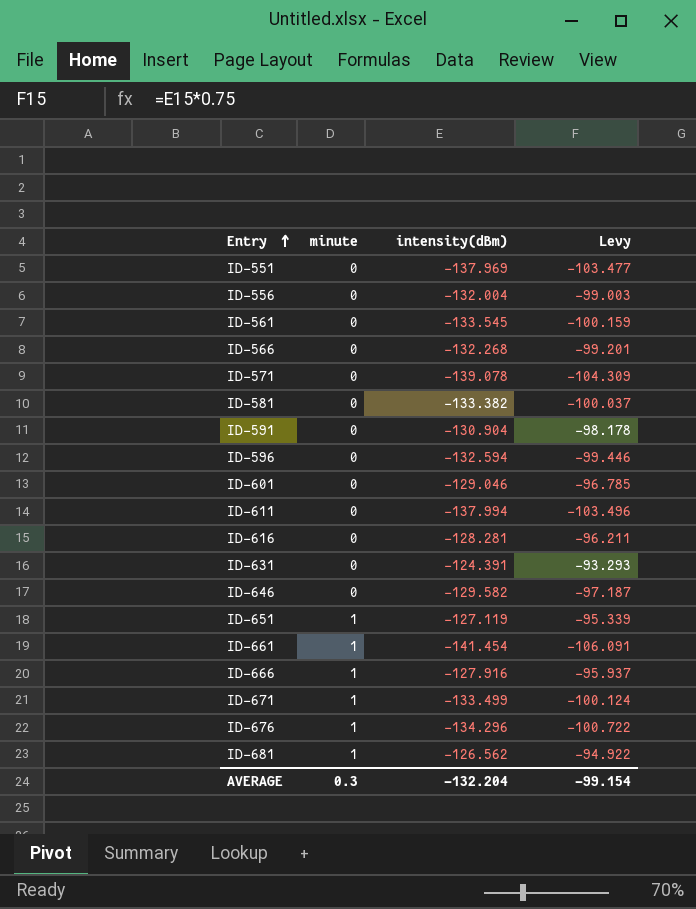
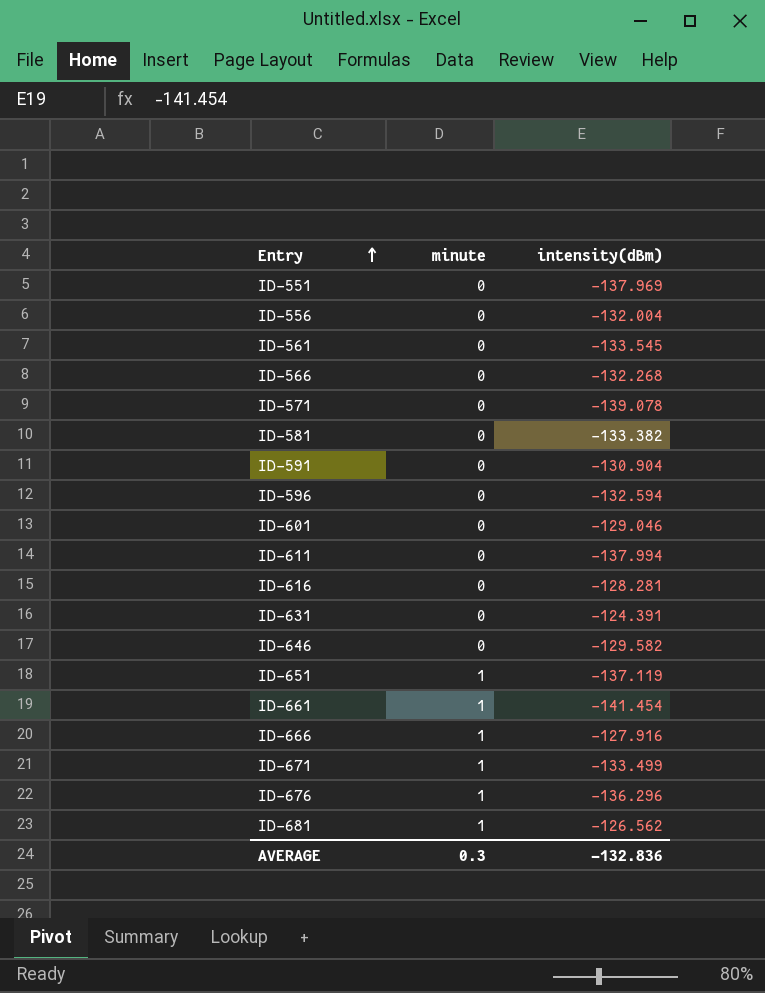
column Levy | formula: [intensity(dBm)] * 0.75 -> none
ID-651 | intensity(dBm): -127.119 -> -137.119
ID-676 | intensity(dBm): -134.296 -> -136.296
AVERAGE | intensity(dBm): -132.204 -> -132.836

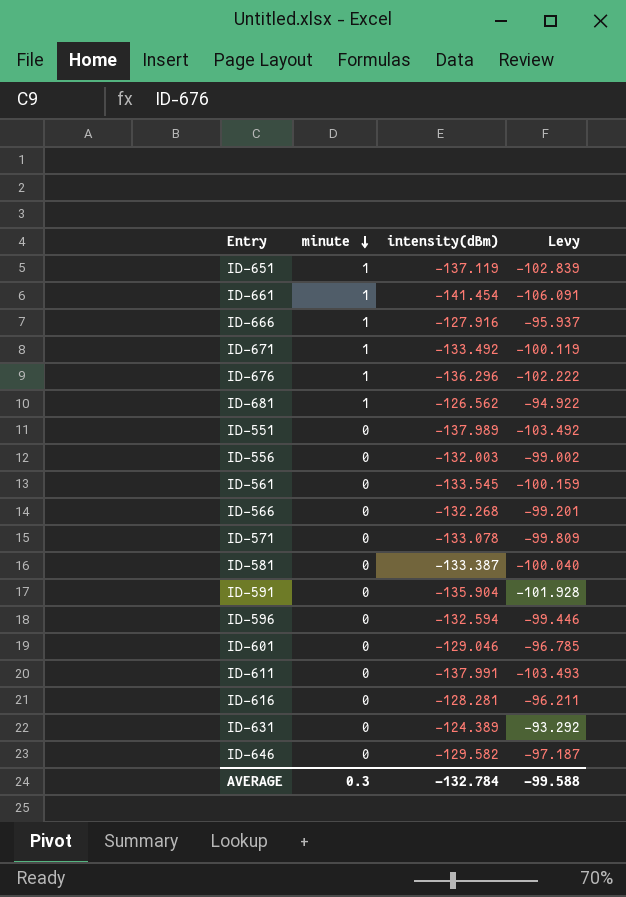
row order: Entry ascending -> minute descending
column Levy | formula: none -> [intensity(dBm)] * 0.75
ID-671 | intensity(dBm): -133.499 -> -133.492
ID-551 | intensity(dBm): -137.969 -> -137.989
ID-556 | intensity(dBm): -132.004 -> -132.003
ID-571 | intensity(dBm): -139.078 -> -133.078
ID-581 | intensity(dBm): -133.382 -> -133.387
ID-591 | intensity(dBm): -130.904 -> -135.904
ID-611 | intensity(dBm): -137.994 -> -137.991
ID-631 | intensity(dBm): -124.391 -> -124.389
AVERAGE | intensity(dBm): -132.836 -> -132.784

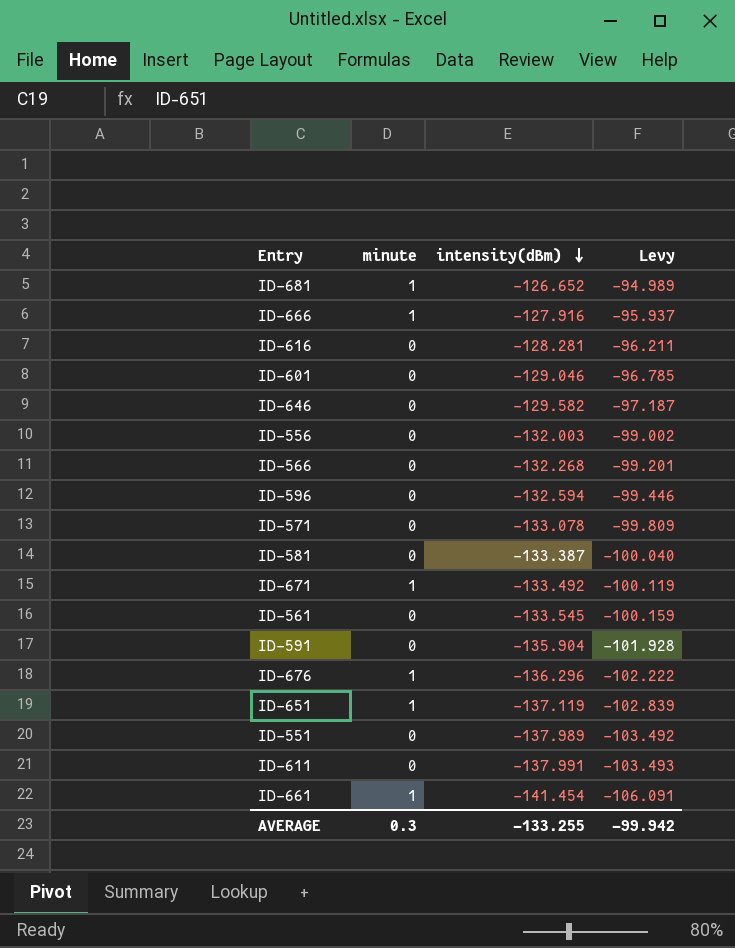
row order: minute descending -> intensity(dBm) descending
row ID-631: 0 | -124.389 | -93.292 -> none
ID-681 | intensity(dBm): -126.562 -> -126.652
ID-681 | Levy: -94.922 -> -94.989
AVERAGE | intensity(dBm): -132.784 -> -133.255
AVERAGE | Levy: -99.588 -> -99.942

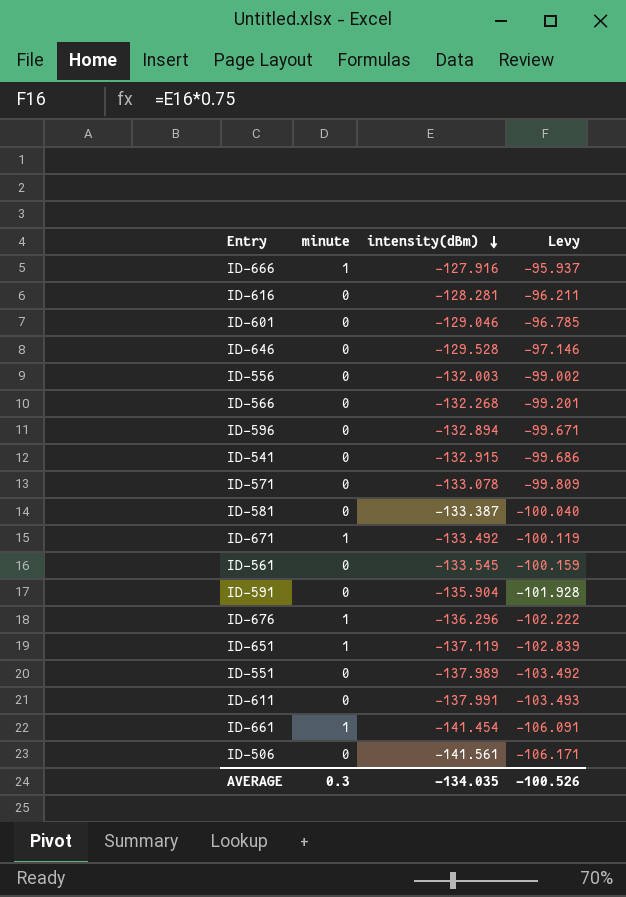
row ID-681: 1 | -126.652 | -94.989 -> none
ID-646 | intensity(dBm): -129.582 -> -129.528
ID-646 | Levy: -97.187 -> -97.146
ID-596 | intensity(dBm): -132.594 -> -132.894
ID-596 | Levy: -99.446 -> -99.671
row ID-541: none -> 0 | -132.915 | -99.686
row ID-506: none -> 0 | -141.561 | -106.171
AVERAGE | intensity(dBm): -133.255 -> -134.035
AVERAGE | Levy: -99.942 -> -100.526

